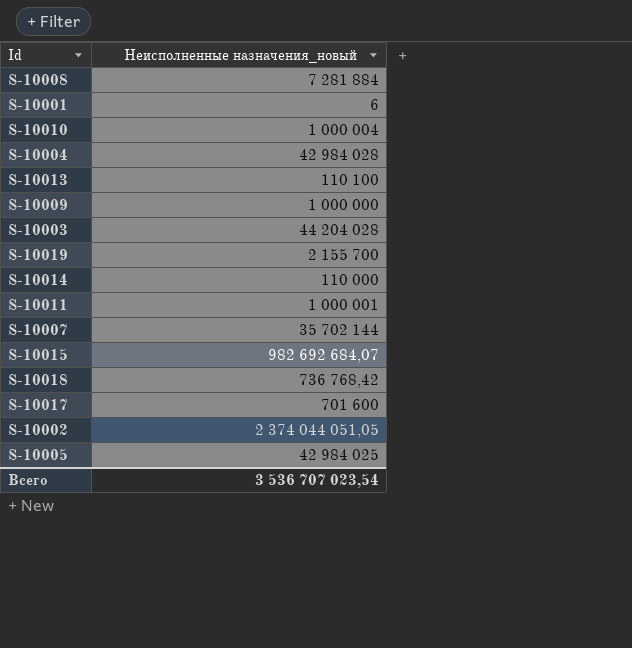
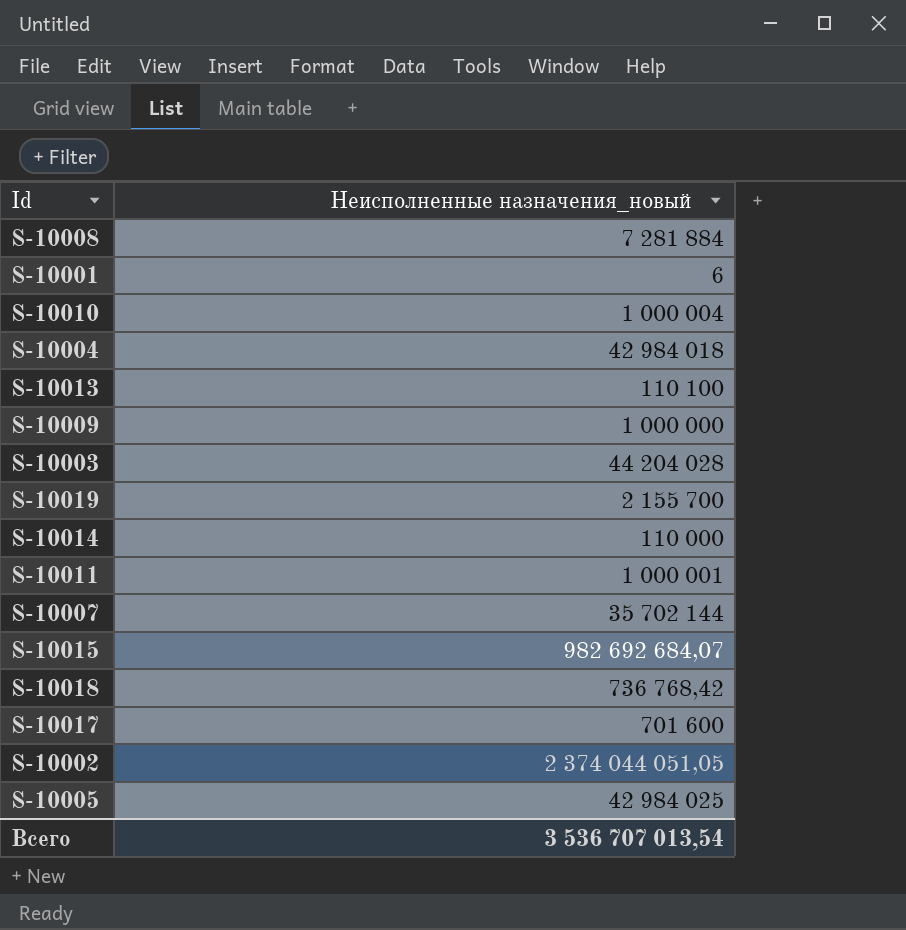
S-10004 | Неисполненные назначения_новый: 42 984 028 -> 42 984 018
Всего | Неисполненные назначения_новый: 3 536 707 023,54 -> 3 536 707 013,54

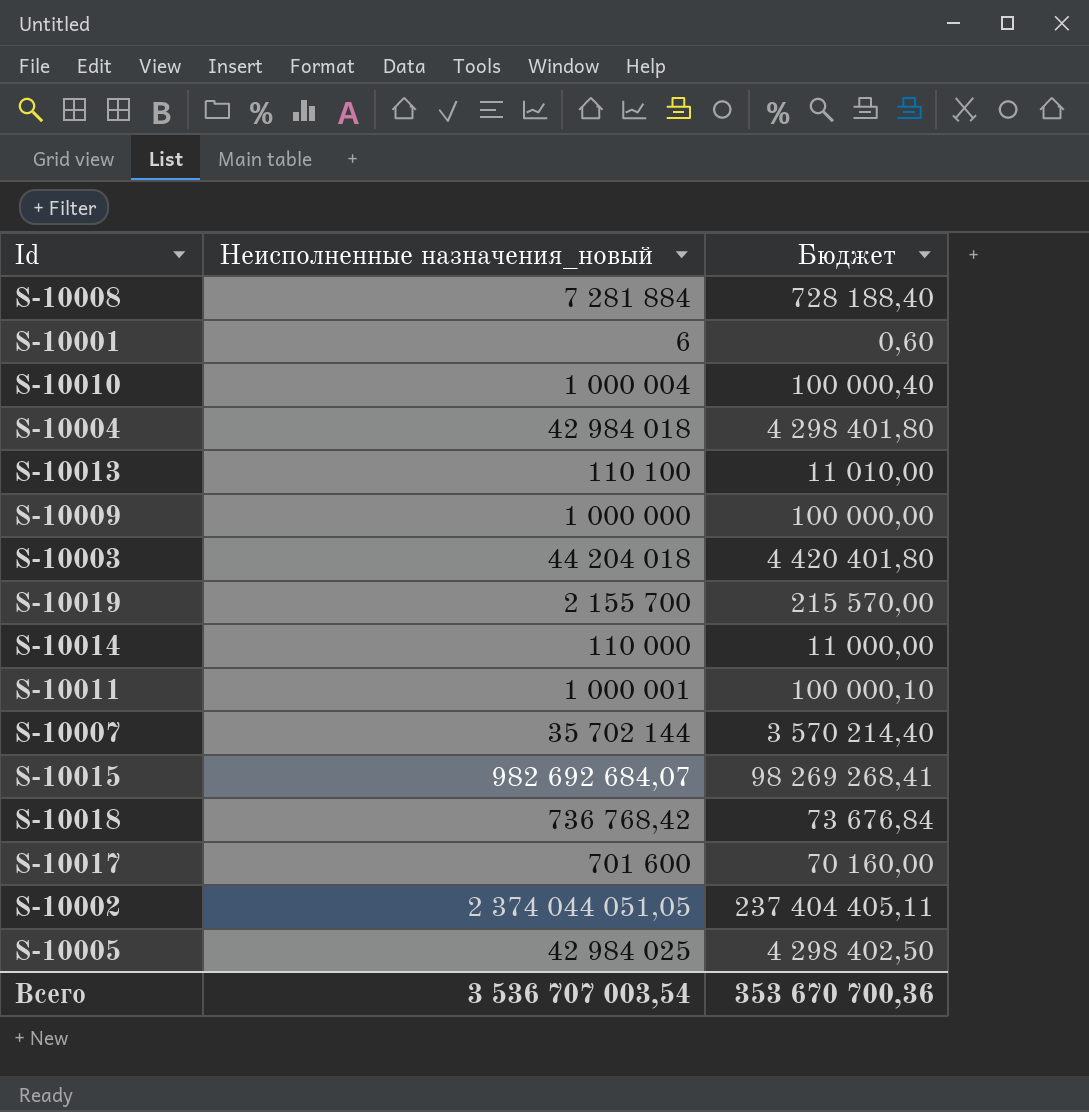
column Бюджет | formula: none -> [Неисполненные назначения_новый] * 0,1
S-10003 | Неисполненные назначения_новый: 44 204 028 -> 44 204 018
Всего | Неисполненные назначения_новый: 3 536 707 013,54 -> 3 536 707 003,54

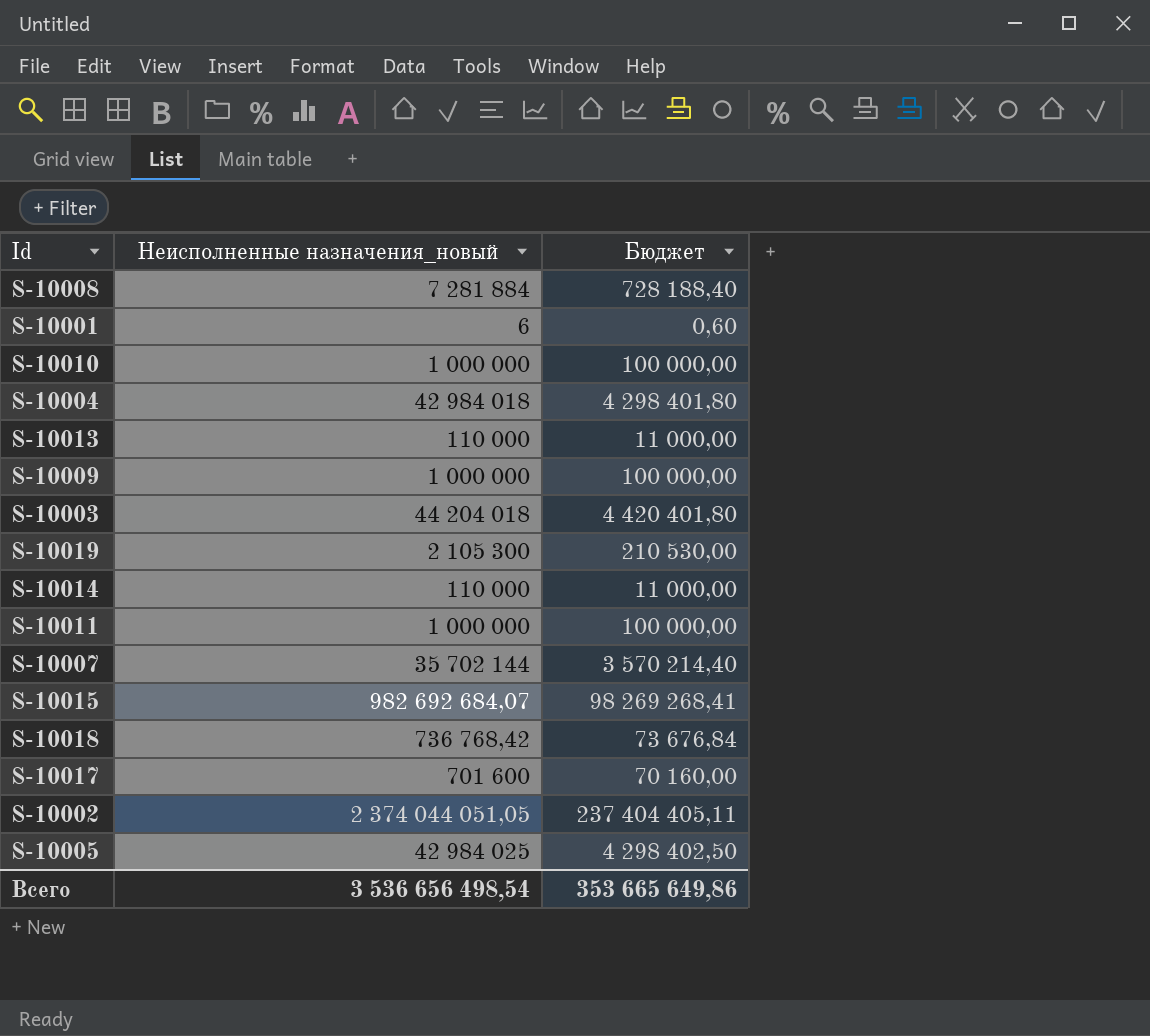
S-10010 | Неисполненные назначения_новый: 1 000 004 -> 1 000 000
S-10010 | Бюджет: 100 000,40 -> 100 000,00
S-10013 | Неисполненные назначения_новый: 110 100 -> 110 000
S-10013 | Бюджет: 11 010,00 -> 11 000,00
S-10019 | Неисполненные назначения_новый: 2 155 700 -> 2 105 300
S-10019 | Бюджет: 215 570,00 -> 210 530,00
S-10011 | Неисполненные назначения_новый: 1 000 001 -> 1 000 000
S-10011 | Бюджет: 100 000,10 -> 100 000,00
Всего | Неисполненные назначения_новый: 3 536 707 003,54 -> 3 536 656 498,54
Всего | Бюджет: 353 670 700,36 -> 353 665 649,86

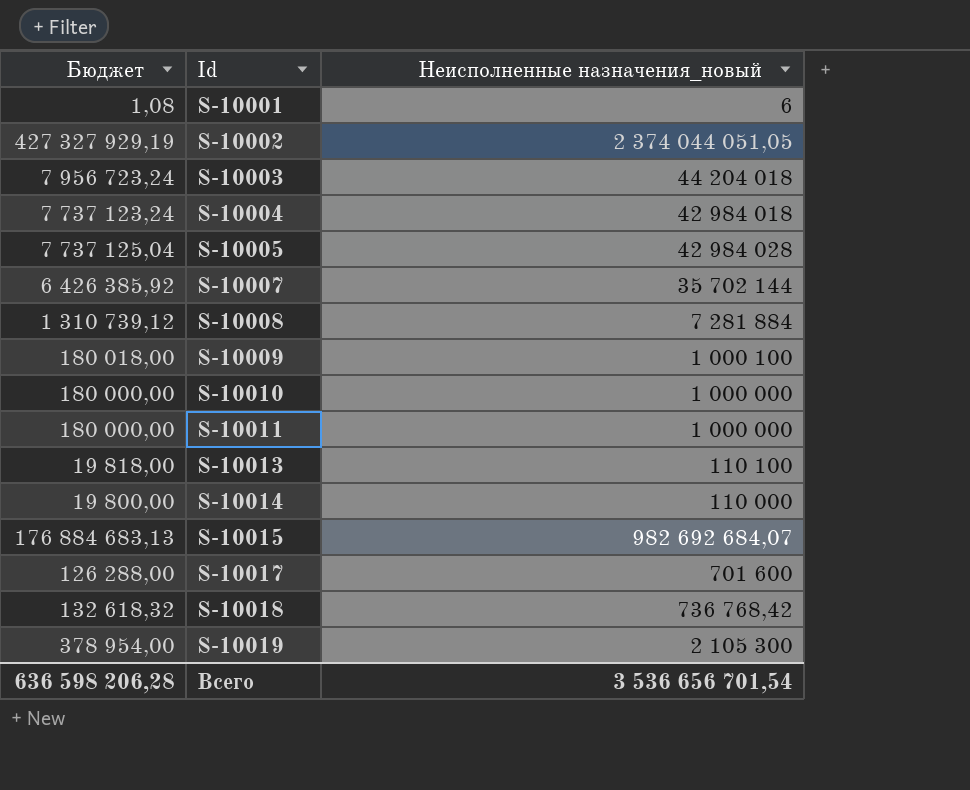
row order: none -> Id ascending
column Бюджет | formula: [Неисполненные назначения_новый] * 0,1 -> [Неисполненные назначения_новый] * 0,18
column Бюджет | position: 3 -> 1
S-10005 | Неисполненные назначения_новый: 42 984 025 -> 42 984 028
S-10009 | Неисполненные назначения_новый: 1 000 000 -> 1 000 100
S-10013 | Неисполненные назначения_новый: 110 000 -> 110 100
Всего | Бюджет: 353 665 649,86 -> 636 598 206,28
Всего | Неисполненные назначения_новый: 3 536 656 498,54 -> 3 536 656 701,54

